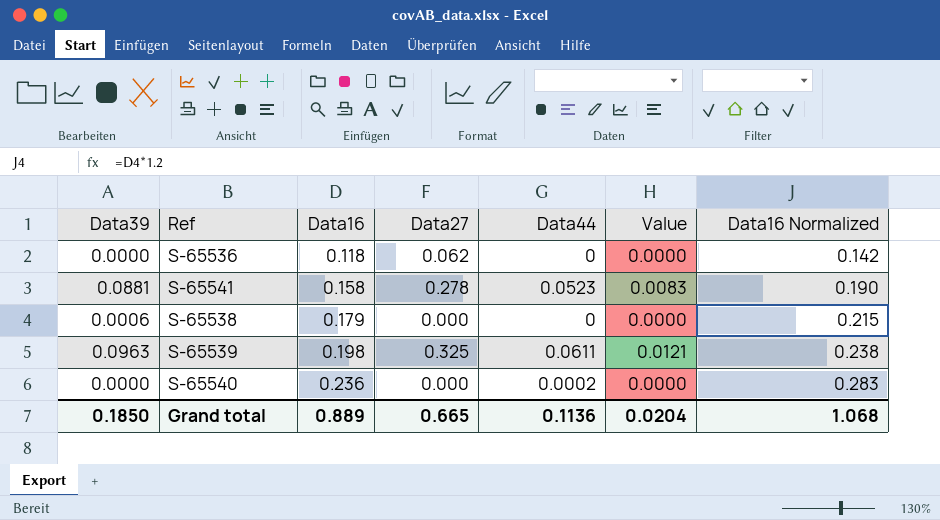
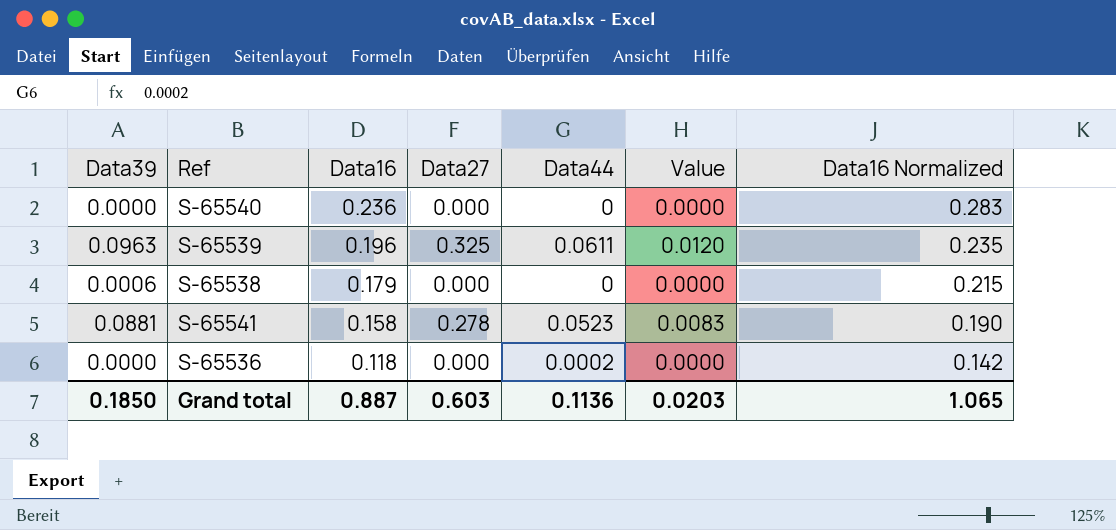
row order: Data16 ascending -> Data16 descending
S-65540 | Data44: 0.0002 -> 0
S-65539 | Data16: 0.198 -> 0.196
S-65539 | Value: 0.0121 -> 0.0120
S-65539 | Data16 Normalized: 0.238 -> 0.235
S-65536 | Data27: 0.062 -> 0.000
S-65536 | Data44: 0 -> 0.0002
Grand total | Data16: 0.889 -> 0.887
Grand total | Data27: 0.665 -> 0.603
Grand total | Value: 0.0204 -> 0.0203
Grand total | Data16 Normalized: 1.068 -> 1.065

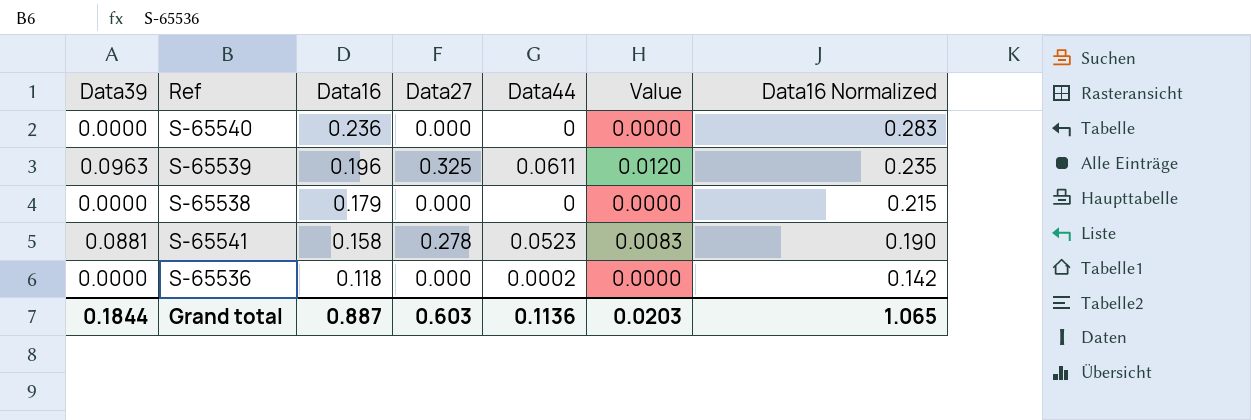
S-65538 | Data39: 0.0006 -> 0.0000
Grand total | Data39: 0.1850 -> 0.1844

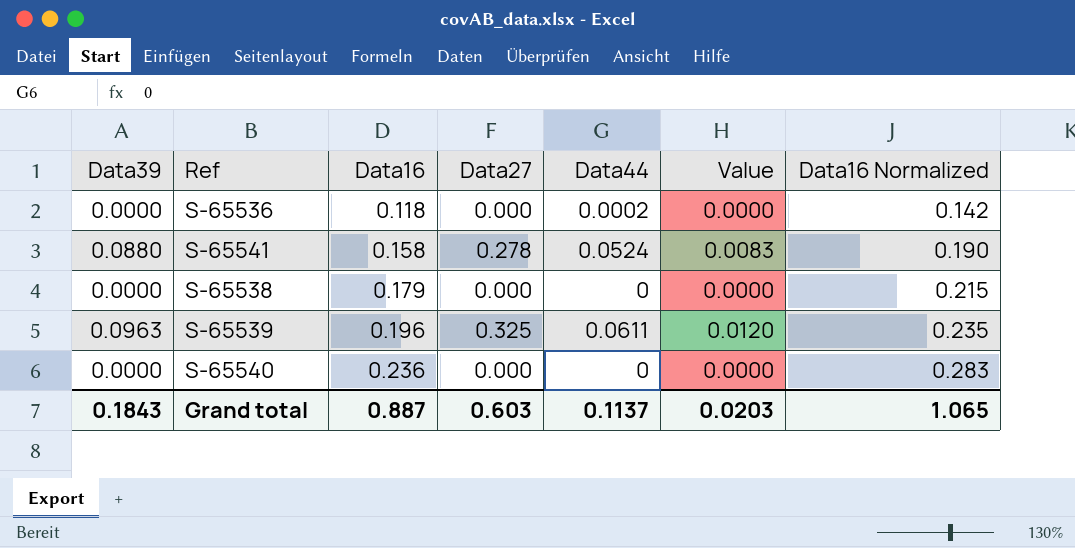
row order: Data16 descending -> Data16 ascending
S-65541 | Data39: 0.0881 -> 0.0880
S-65541 | Data44: 0.0523 -> 0.0524
Grand total | Data39: 0.1844 -> 0.1843
Grand total | Data44: 0.1136 -> 0.1137

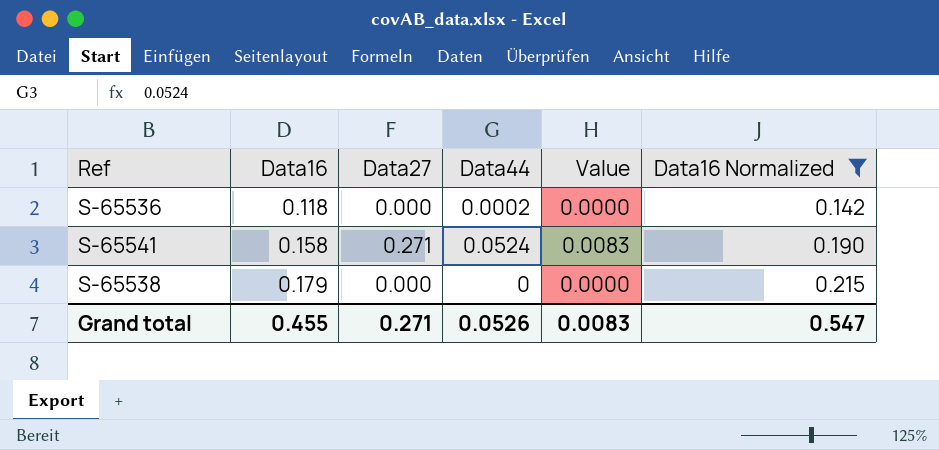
filter: none -> Data16 Normalized <= 0.215
column Data39 | position: 1 -> none
S-65541 | Data27: 0.278 -> 0.271
Grand total | Data16: 0.887 -> 0.455
Grand total | Data27: 0.603 -> 0.271
Grand total | Data44: 0.1137 -> 0.0526
Grand total | Value: 0.0203 -> 0.0083
Grand total | Data16 Normalized: 1.065 -> 0.547

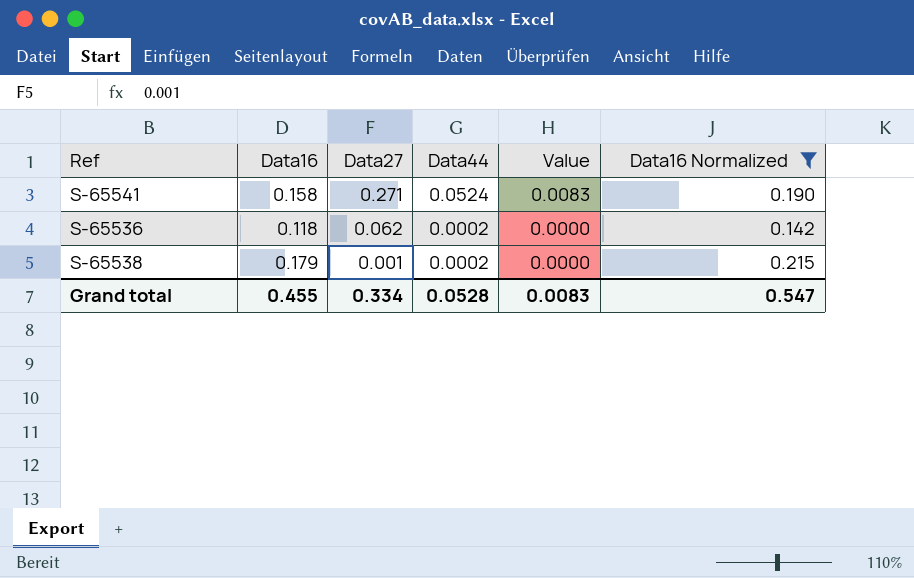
row order: Data16 ascending -> Data27 descending
S-65536 | Data27: 0.000 -> 0.062
S-65538 | Data27: 0.000 -> 0.001
S-65538 | Data44: 0 -> 0.0002
Grand total | Data27: 0.271 -> 0.334
Grand total | Data44: 0.0526 -> 0.0528

